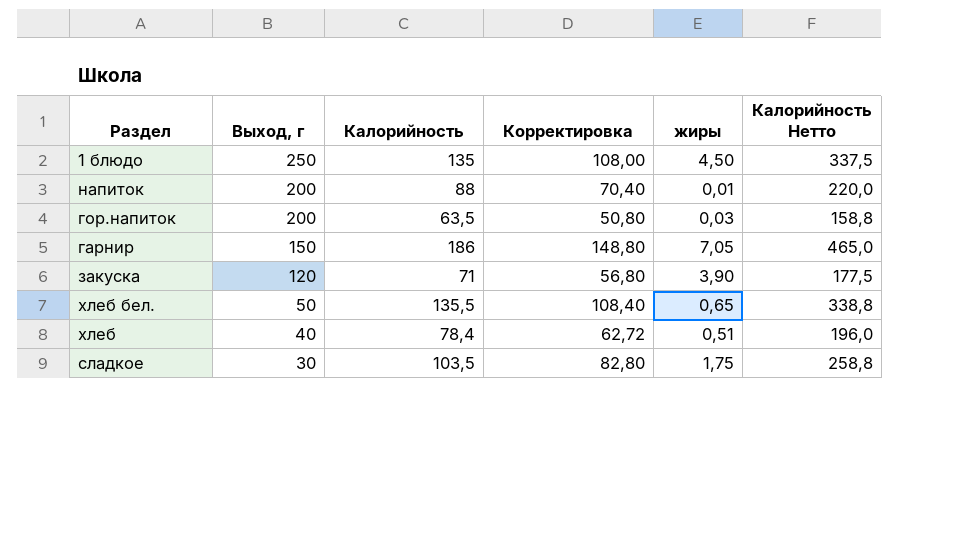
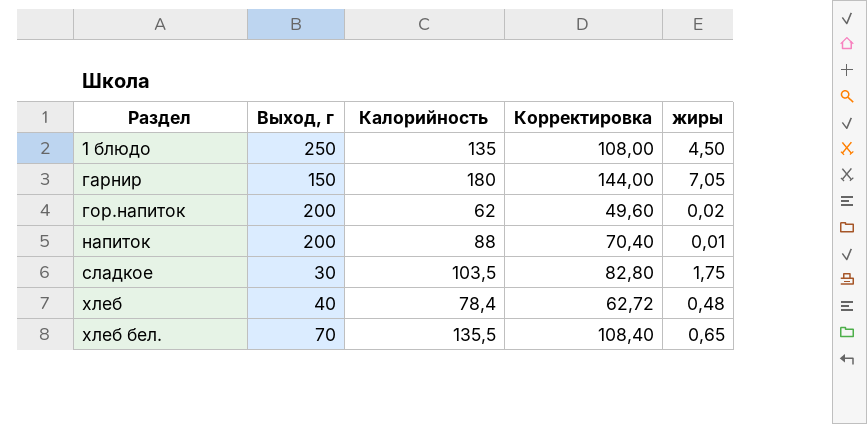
row order: Выход, г descending -> Раздел ascending
column Калорийность Нетто | formula: [Калорийность] * 2,5 -> none
row закуска: 120 | 71 | 56,80 | 3,90 | 177,5 -> none
гарнир | Калорийность: 186 -> 180
гарнир | Корректировка: 148,80 -> 144,00
гор.напиток | Калорийность: 63,5 -> 62
гор.напиток | Корректировка: 50,80 -> 49,60
гор.напиток | жиры: 0,03 -> 0,02
хлеб | жиры: 0,51 -> 0,48
хлеб бел. | Выход, г: 50 -> 70

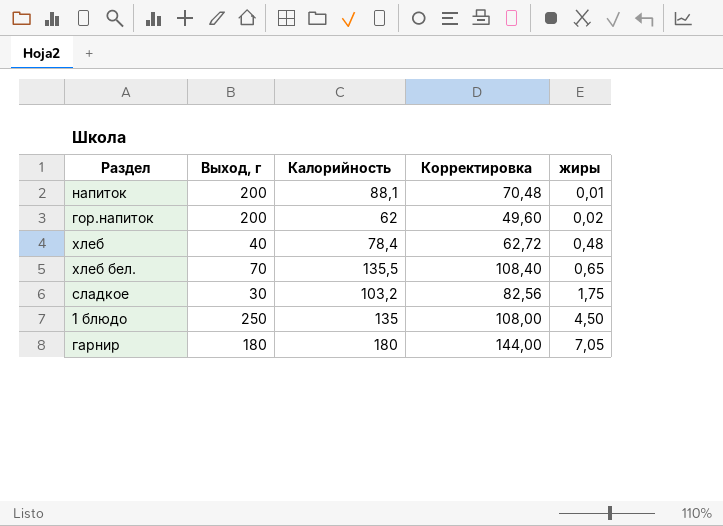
row order: Раздел ascending -> жиры ascending
напиток | Калорийность: 88 -> 88,1
напиток | Корректировка: 70,40 -> 70,48
сладкое | Калорийность: 103,5 -> 103,2
сладкое | Корректировка: 82,80 -> 82,56
гарнир | Выход, г: 150 -> 180

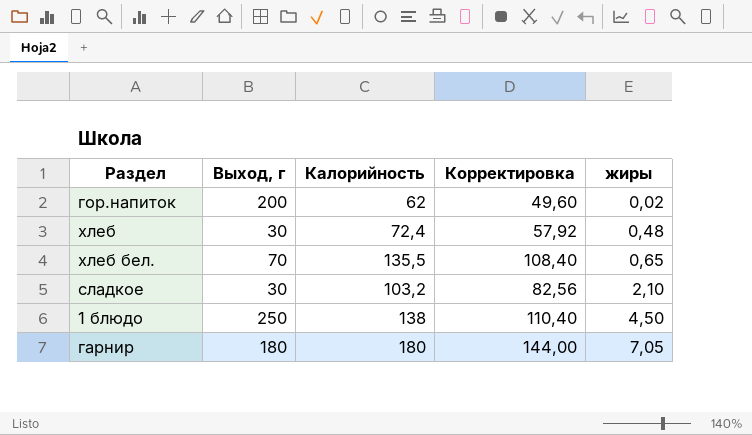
row напиток: 200 | 88,1 | 70,48 | 0,01 -> none
хлеб | Выход, г: 40 -> 30
хлеб | Калорийность: 78,4 -> 72,4
хлеб | Корректировка: 62,72 -> 57,92
сладкое | жиры: 1,75 -> 2,10
1 блюдо | Калорийность: 135 -> 138
1 блюдо | Корректировка: 108,00 -> 110,40

